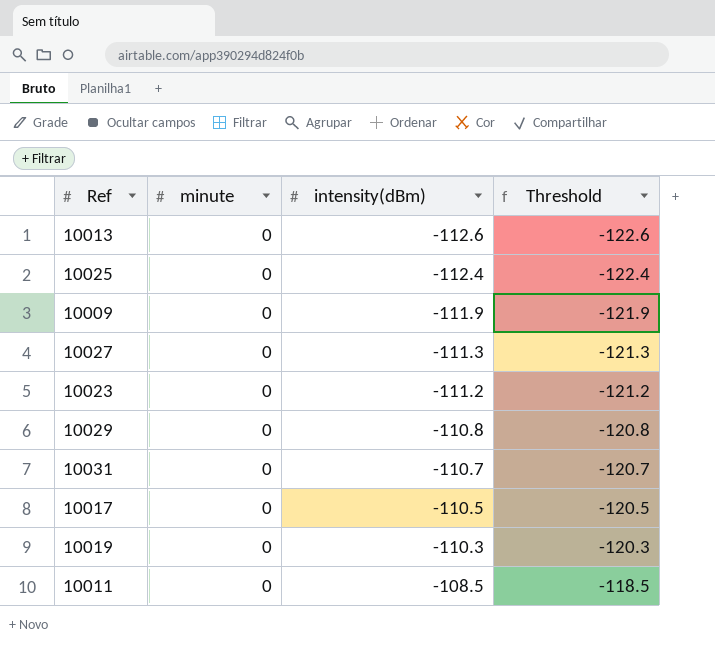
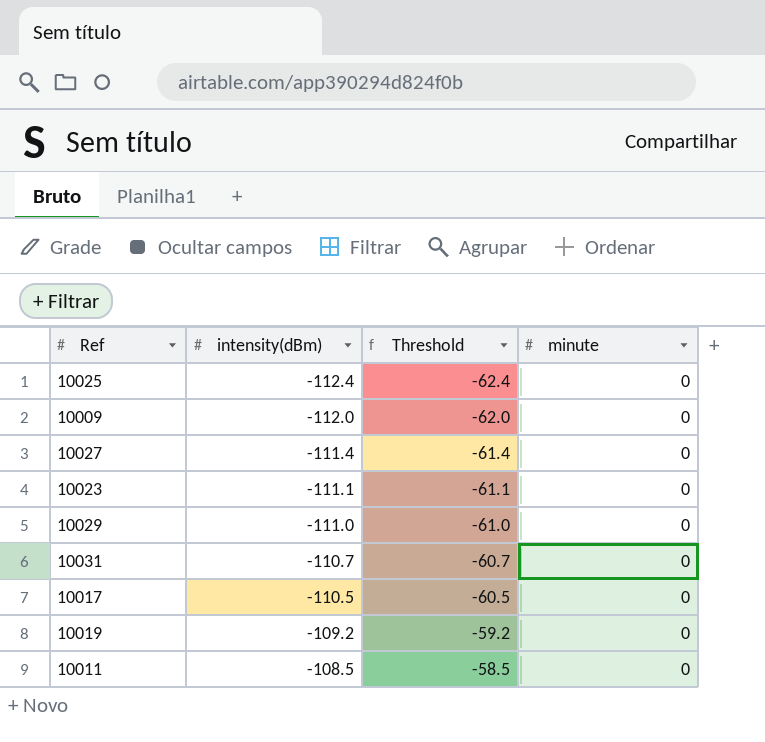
column Threshold | formula: [intensity(dBm)] - 10 -> [intensity(dBm)] + 50
column minute | position: 2 -> 4
row 10013: 0 | -112.6 | -122.6 -> none
10009 | intensity(dBm): -111.9 -> -112.0
10027 | intensity(dBm): -111.3 -> -111.4
10023 | intensity(dBm): -111.2 -> -111.1
10029 | intensity(dBm): -110.8 -> -111.0
10019 | intensity(dBm): -110.3 -> -109.2

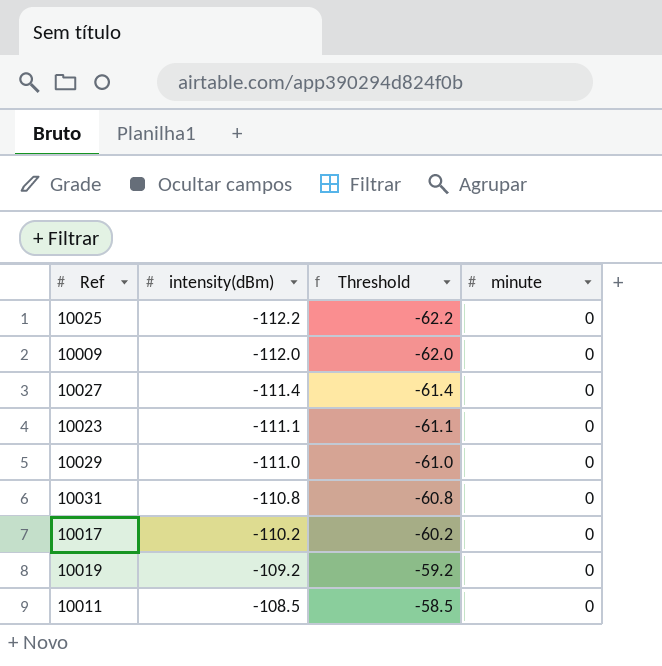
10025 | intensity(dBm): -112.4 -> -112.2
10025 | Threshold: -62.4 -> -62.2
10031 | intensity(dBm): -110.7 -> -110.8
10031 | Threshold: -60.7 -> -60.8
10017 | intensity(dBm): -110.5 -> -110.2
10017 | Threshold: -60.5 -> -60.2

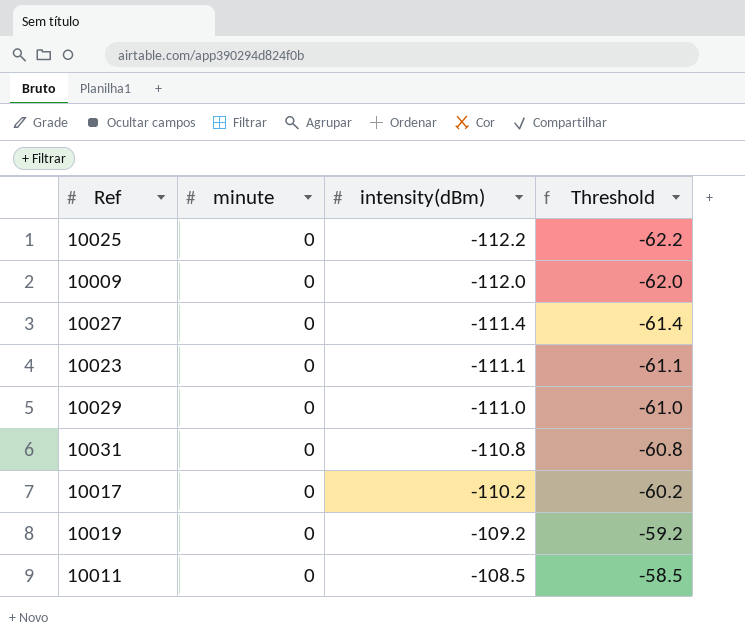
column minute | position: 4 -> 2

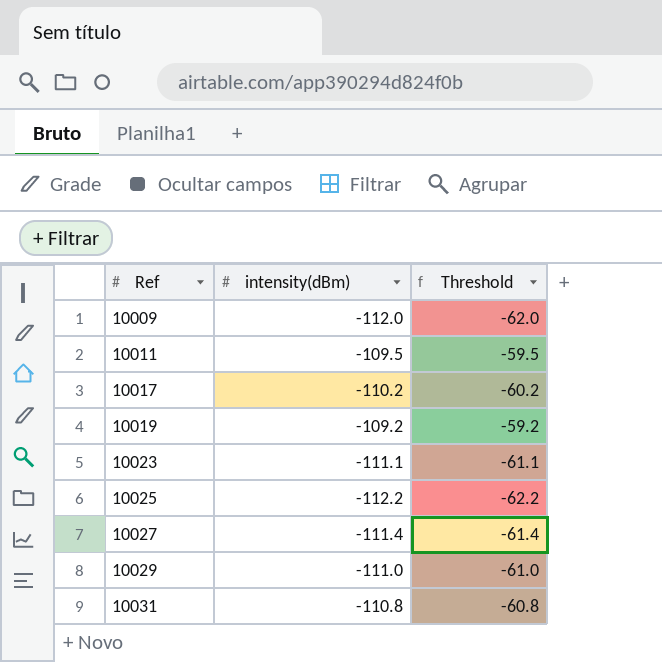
row order: intensity(dBm) ascending -> Ref ascending
column minute | position: 2 -> none
10011 | intensity(dBm): -108.5 -> -109.5
10011 | Threshold: -58.5 -> -59.5

